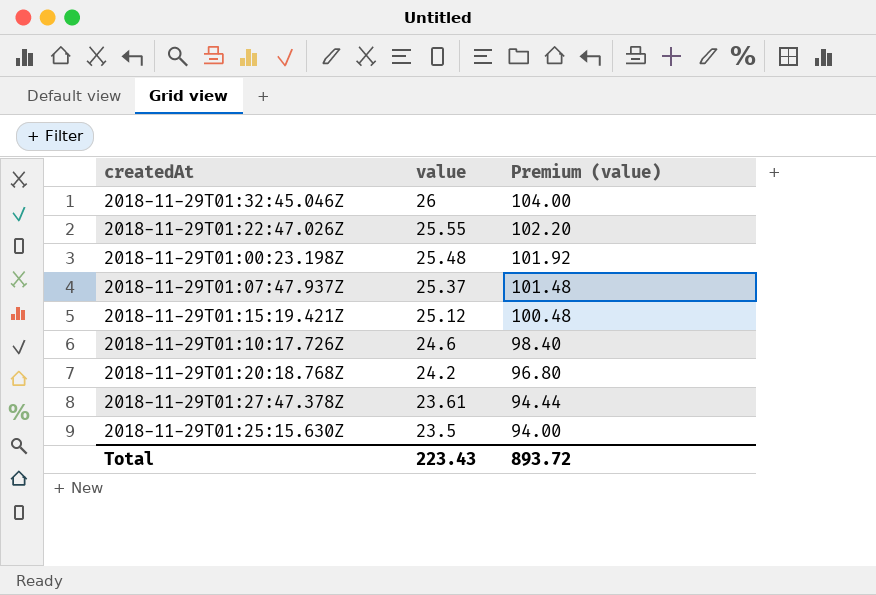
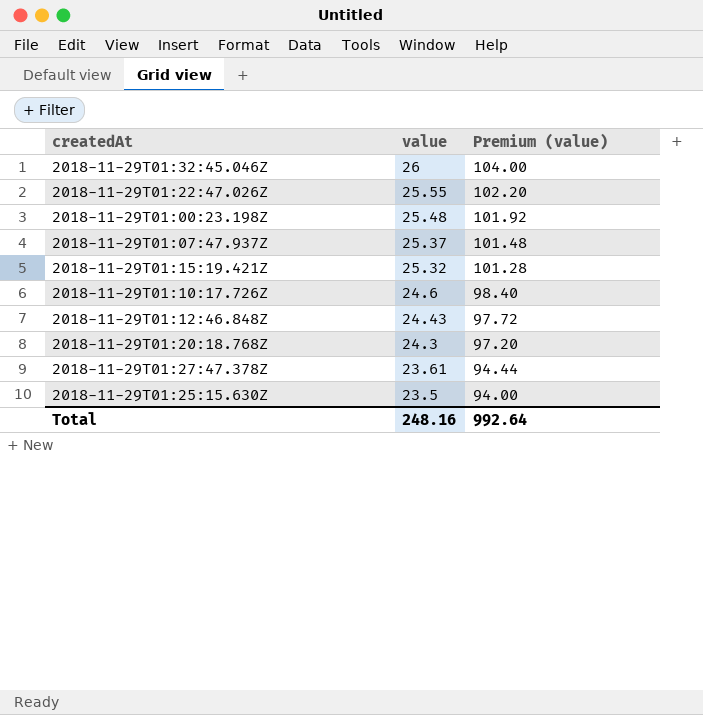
2018-11-29T01:15:19.421Z | value: 25.12 -> 25.32
2018-11-29T01:15:19.421Z | Premium (value): 100.48 -> 101.28
row 2018-11-29T01:12:46.848Z: none -> 24.43 | 97.72
2018-11-29T01:20:18.768Z | value: 24.2 -> 24.3
2018-11-29T01:20:18.768Z | Premium (value): 96.80 -> 97.20
Total | value: 223.43 -> 248.16
Total | Premium (value): 893.72 -> 992.64

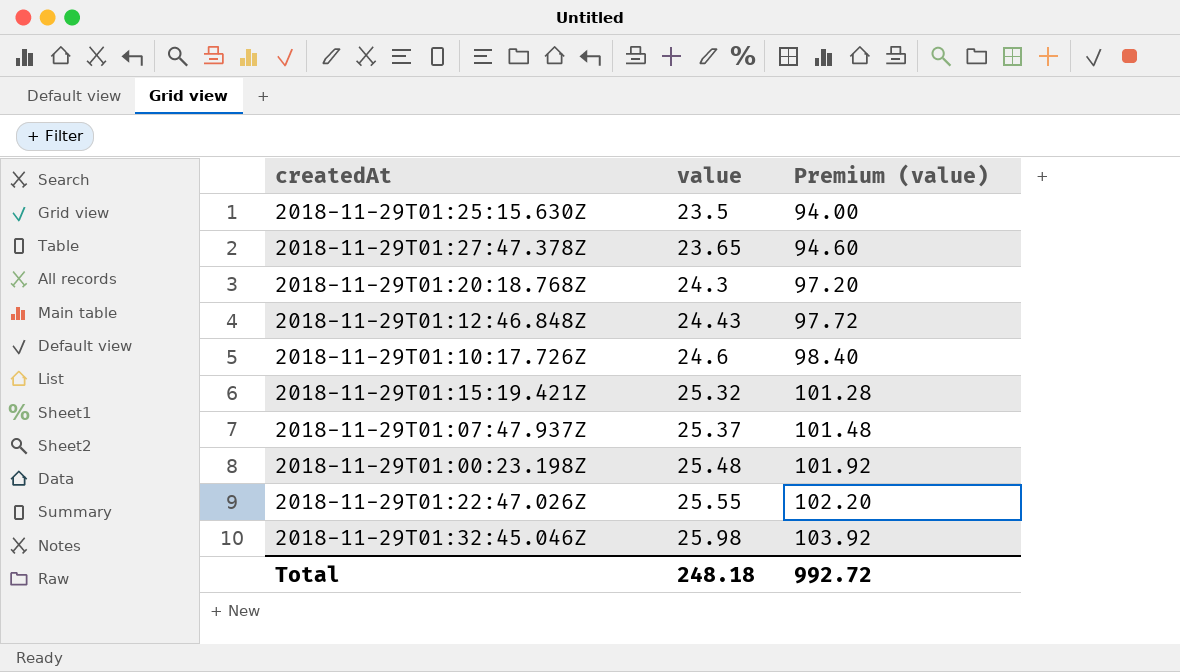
row order: value descending -> value ascending
2018-11-29T01:27:47.378Z | value: 23.61 -> 23.65
2018-11-29T01:27:47.378Z | Premium (value): 94.44 -> 94.60
2018-11-29T01:32:45.046Z | value: 26 -> 25.98
2018-11-29T01:32:45.046Z | Premium (value): 104.00 -> 103.92
Total | value: 248.16 -> 248.18
Total | Premium (value): 992.64 -> 992.72

